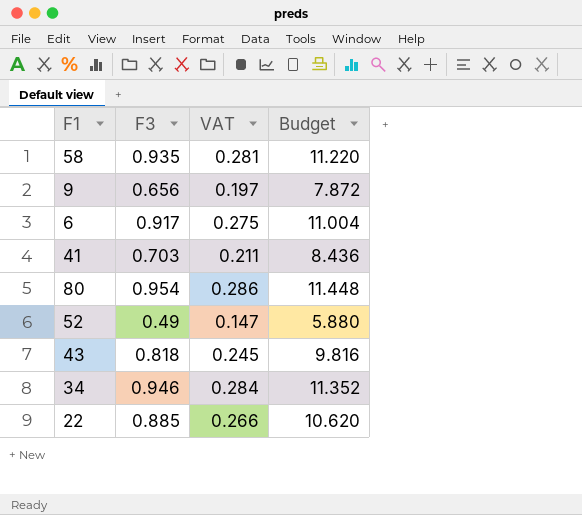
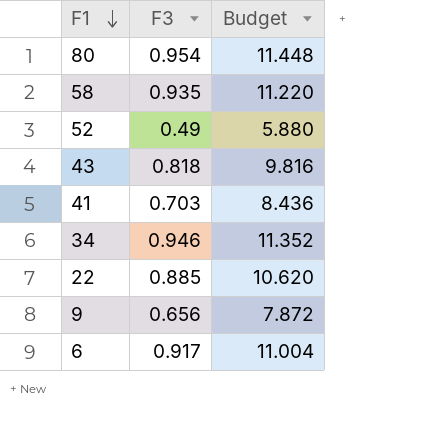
row order: none -> F1 descending
column VAT | formula: [F3] * 0.3 -> none

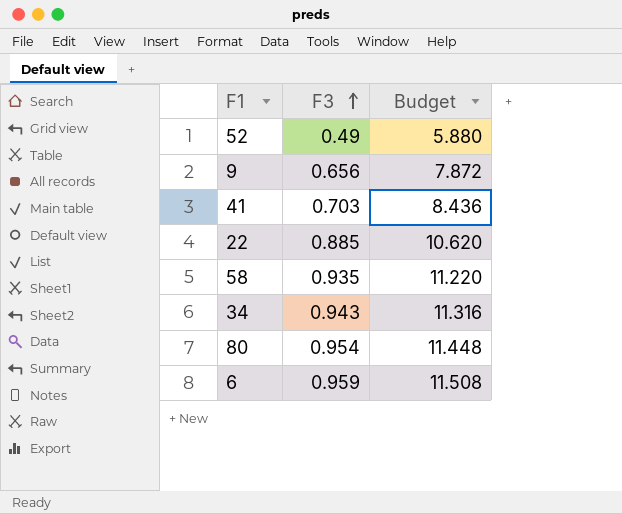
row order: F1 descending -> F3 ascending
row 43: 0.818 | 9.816 -> none
34 | F3: 0.946 -> 0.943
34 | Budget: 11.352 -> 11.316
6 | F3: 0.917 -> 0.959
6 | Budget: 11.004 -> 11.508

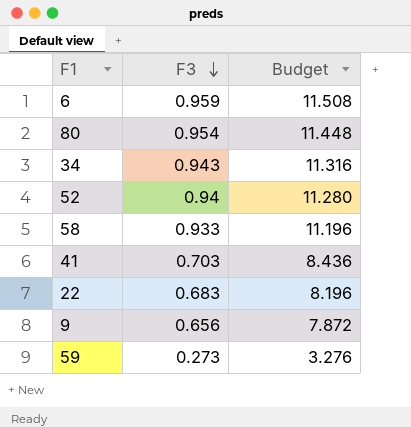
row order: F3 ascending -> F3 descending
52 | F3: 0.49 -> 0.94
52 | Budget: 5.880 -> 11.280
58 | F3: 0.935 -> 0.933
58 | Budget: 11.220 -> 11.196
22 | F3: 0.885 -> 0.683
22 | Budget: 10.620 -> 8.196
row 59: none -> 0.273 | 3.276

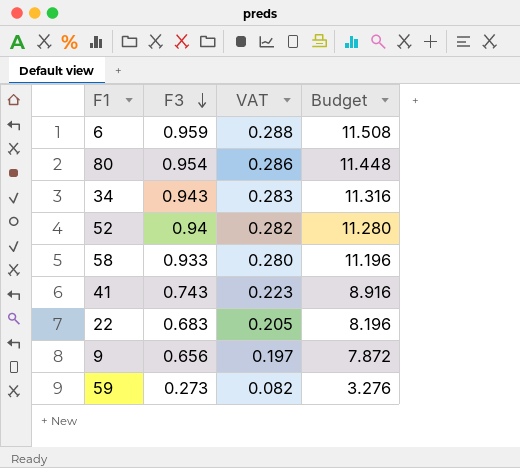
column VAT | formula: none -> [F3] * 0.3
41 | F3: 0.703 -> 0.743
41 | Budget: 8.436 -> 8.916

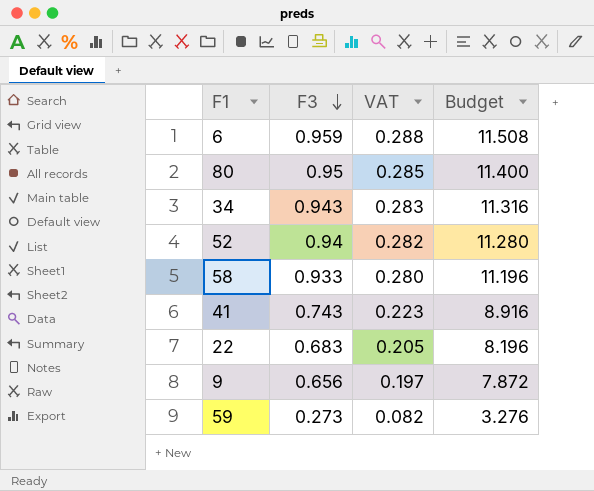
80 | F3: 0.954 -> 0.95
80 | VAT: 0.286 -> 0.285
80 | Budget: 11.448 -> 11.400

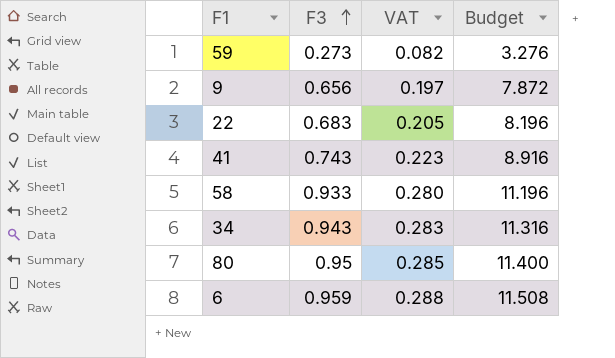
row order: F3 descending -> F3 ascending
row 52: 0.94 | 0.282 | 11.280 -> none

